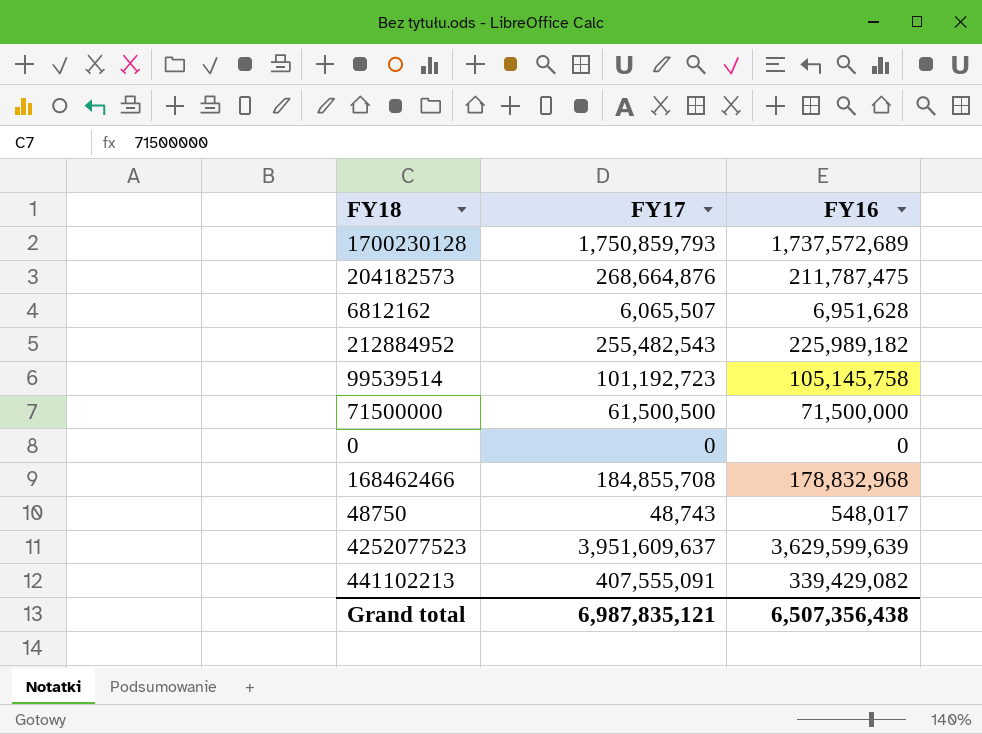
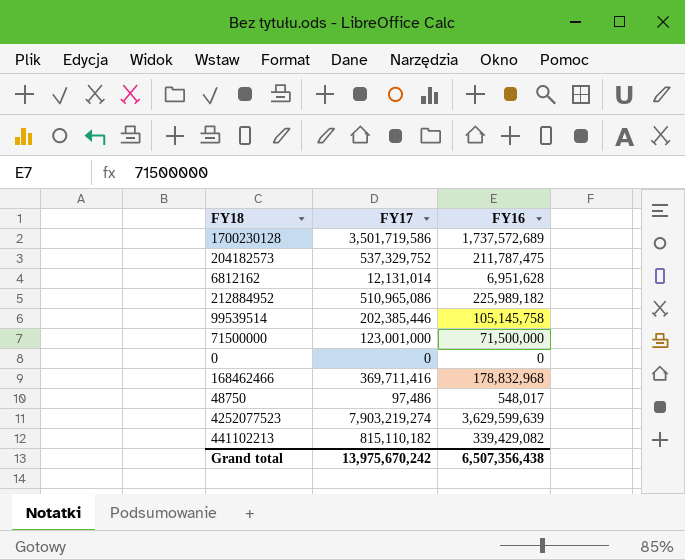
1700230128 | FY17: 1,750,859,793 -> 3,501,719,586
204182573 | FY17: 268,664,876 -> 537,329,752
6812162 | FY17: 6,065,507 -> 12,131,014
212884952 | FY17: 255,482,543 -> 510,965,086
99539514 | FY17: 101,192,723 -> 202,385,446
71500000 | FY17: 61,500,500 -> 123,001,000
168462466 | FY17: 184,855,708 -> 369,711,416
48750 | FY17: 48,743 -> 97,486
4252077523 | FY17: 3,951,609,637 -> 7,903,219,274
441102213 | FY17: 407,555,091 -> 815,110,182
Grand total | FY17: 6,987,835,121 -> 13,975,670,242

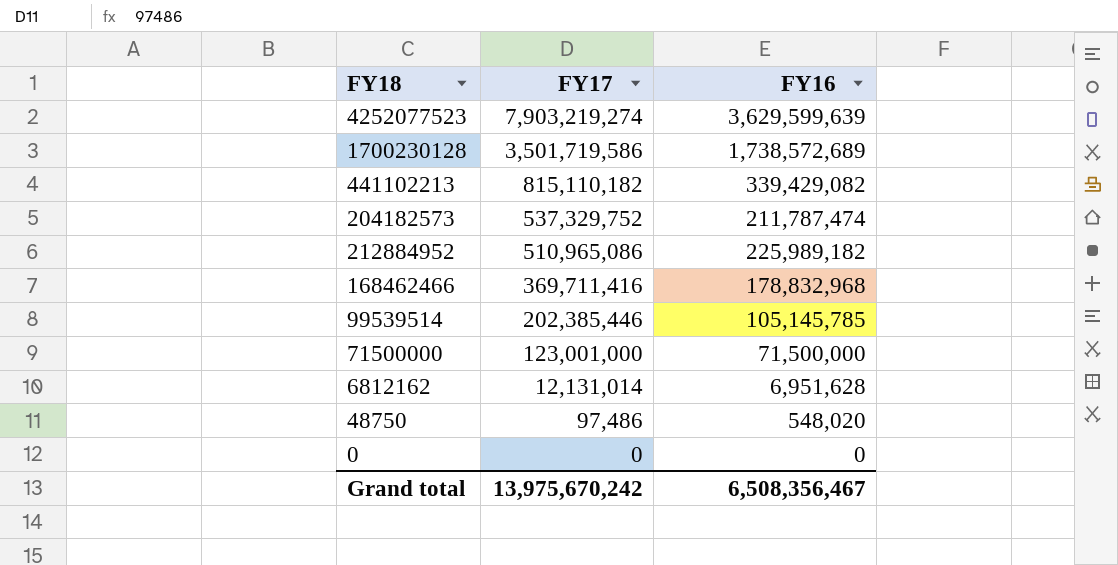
row order: none -> FY17 descending
1700230128 | FY16: 1,737,572,689 -> 1,738,572,689
204182573 | FY16: 211,787,475 -> 211,787,474
99539514 | FY16: 105,145,758 -> 105,145,785
48750 | FY16: 548,017 -> 548,020
Grand total | FY16: 6,507,356,438 -> 6,508,356,467

